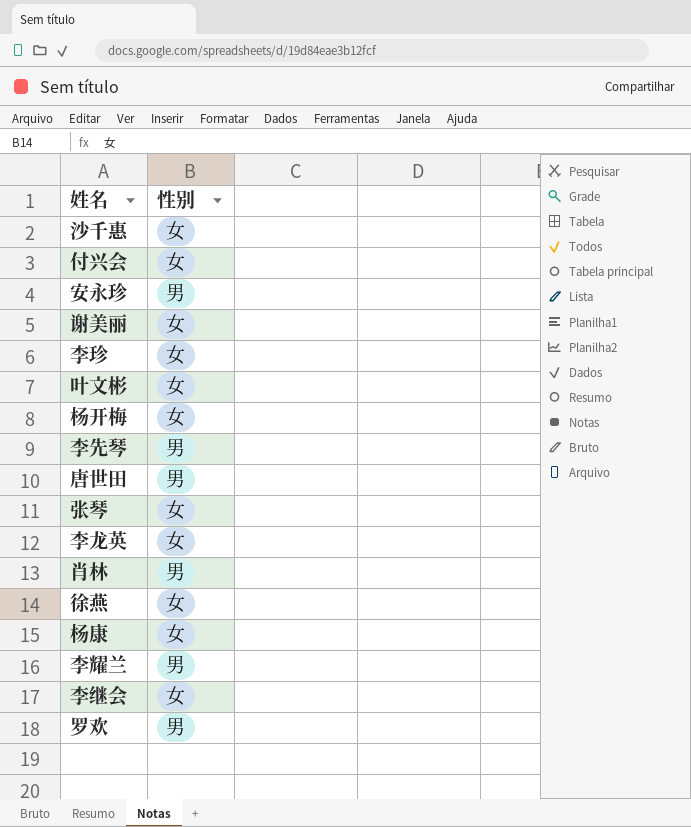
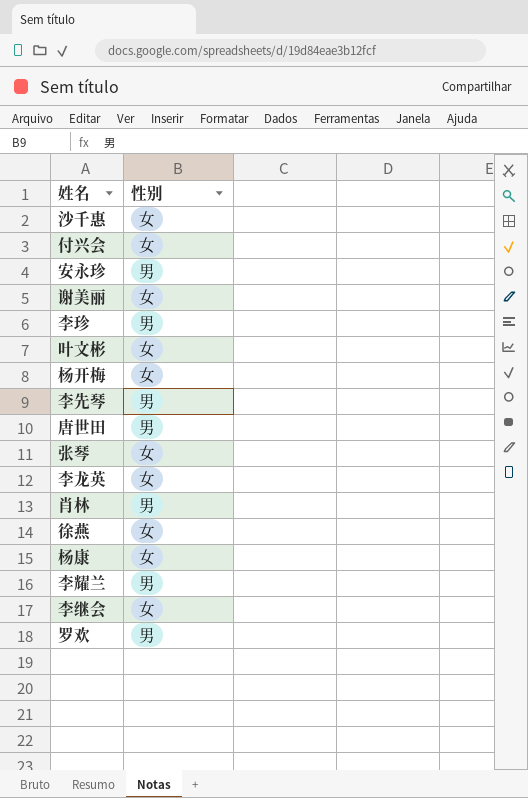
李珍 | 性别: 女 -> 男

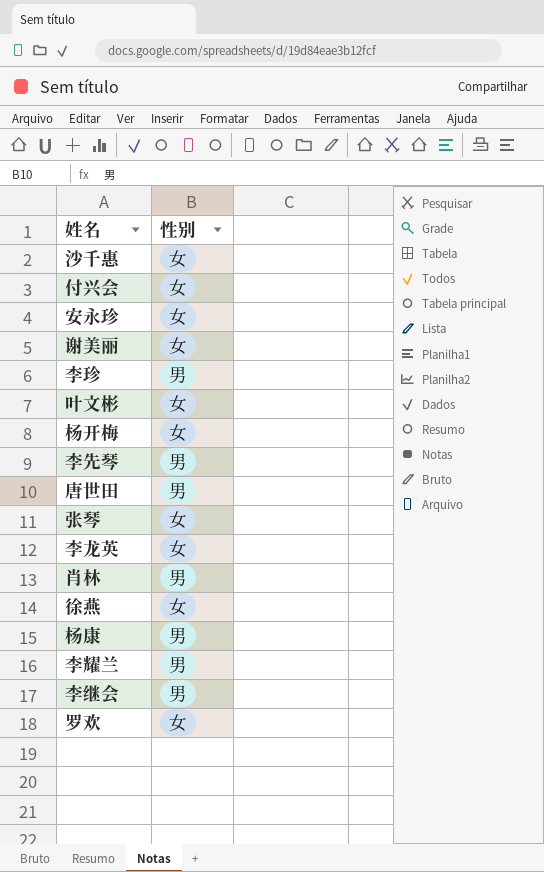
安永珍 | 性别: 男 -> 女
杨康 | 性别: 女 -> 男
李继会 | 性别: 女 -> 男
罗欢 | 性别: 男 -> 女

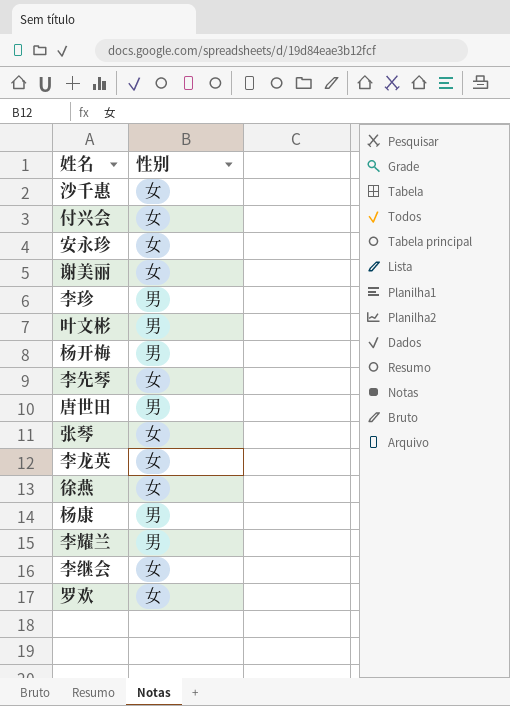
row 肖林: 男 -> none
叶文彬 | 性别: 女 -> 男
杨开梅 | 性别: 女 -> 男
李先琴 | 性别: 男 -> 女
李继会 | 性别: 男 -> 女

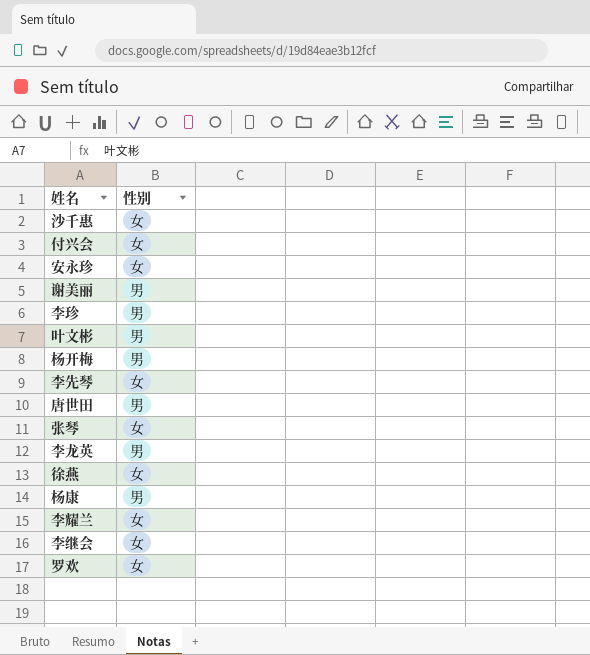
谢美丽 | 性别: 女 -> 男
李龙英 | 性别: 女 -> 男
李耀兰 | 性别: 男 -> 女

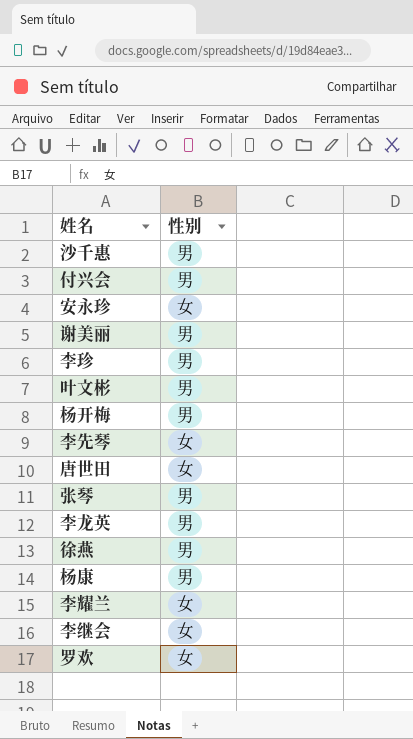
沙千惠 | 性别: 女 -> 男
付兴会 | 性别: 女 -> 男
唐世田 | 性别: 男 -> 女
张琴 | 性别: 女 -> 男
徐燕 | 性别: 女 -> 男

